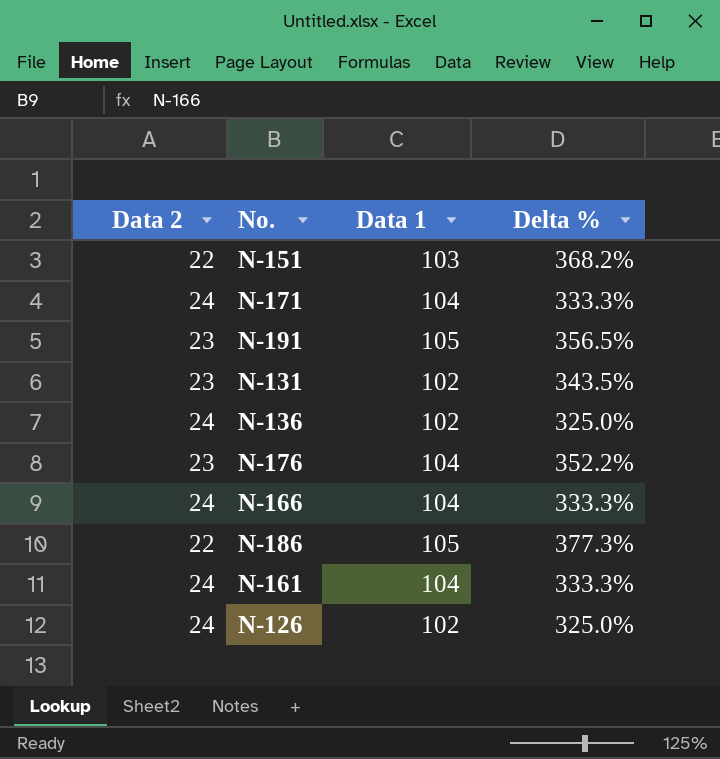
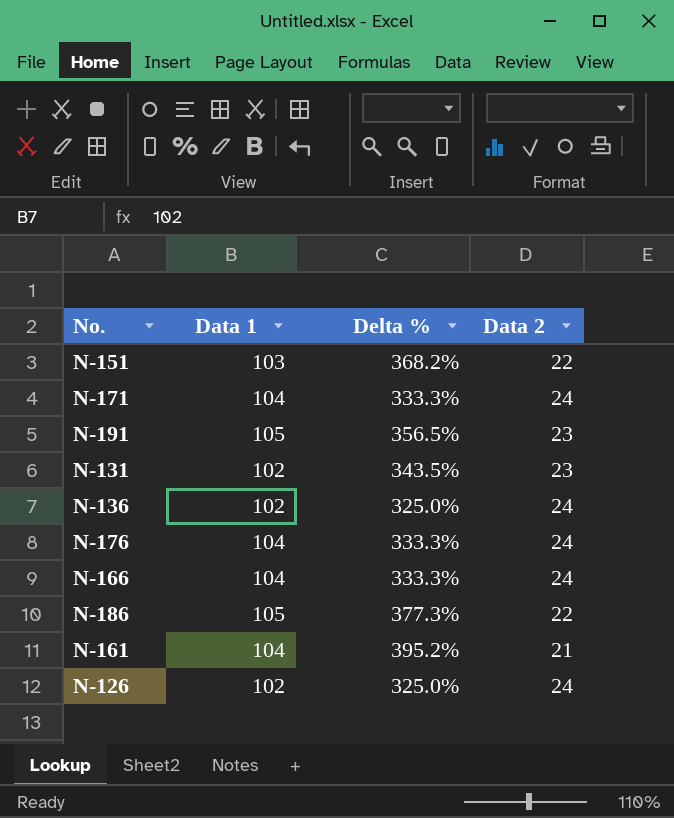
column Data 2 | position: 1 -> 4
N-176 | Delta %: 352.2% -> 333.3%
N-176 | Data 2: 23 -> 24
N-161 | Delta %: 333.3% -> 395.2%
N-161 | Data 2: 24 -> 21

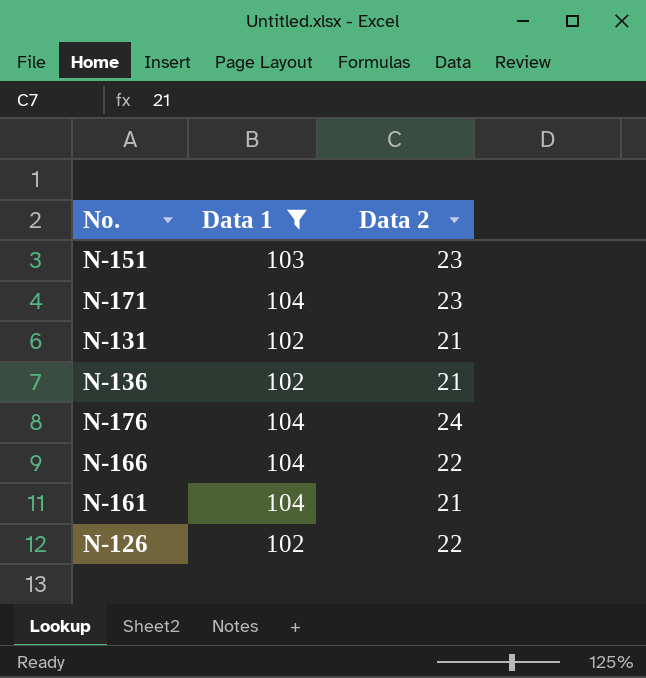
filter: none -> Data 1 != 105
column Delta % | formula: ([Data 1] - [Data 2]) / [Data 2] -> none
N-151 | Data 2: 22 -> 23
N-171 | Data 2: 24 -> 23
N-131 | Data 2: 23 -> 21
N-136 | Data 2: 24 -> 21
N-166 | Data 2: 24 -> 22
N-126 | Data 2: 24 -> 22

